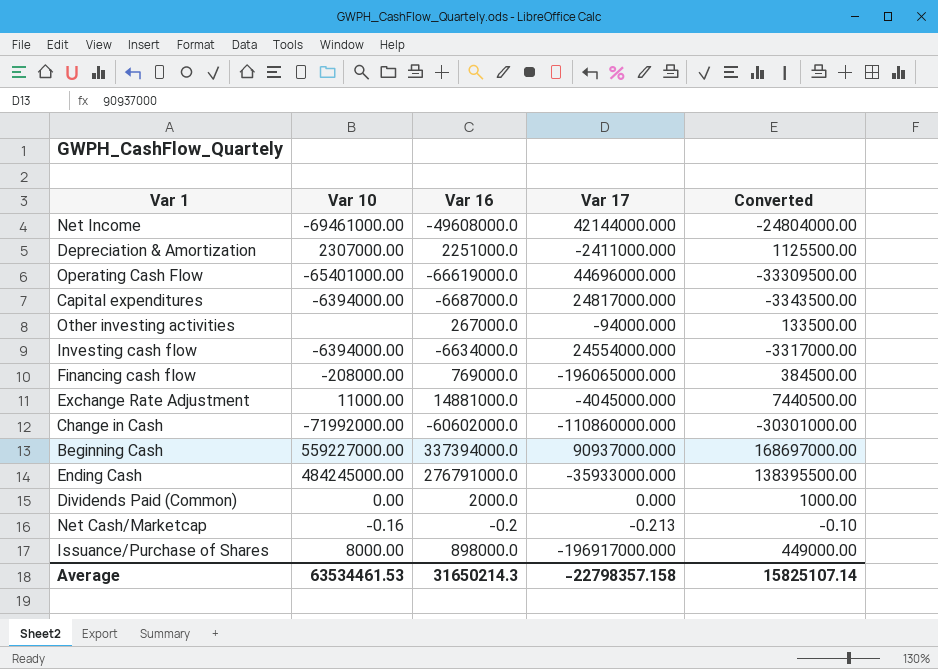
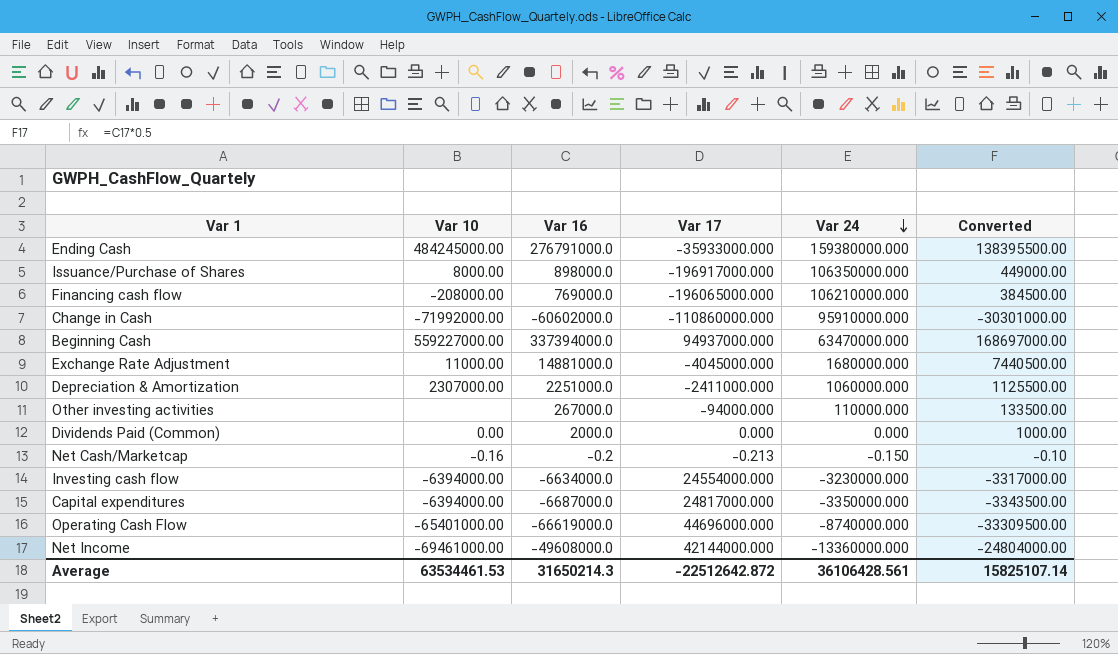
row order: none -> Var 24 descending
column Var 24 | position: none -> 5
Beginning Cash | Var 17: 90937000.000 -> 94937000.000
Average | Var 17: -22798357.158 -> -22512642.872

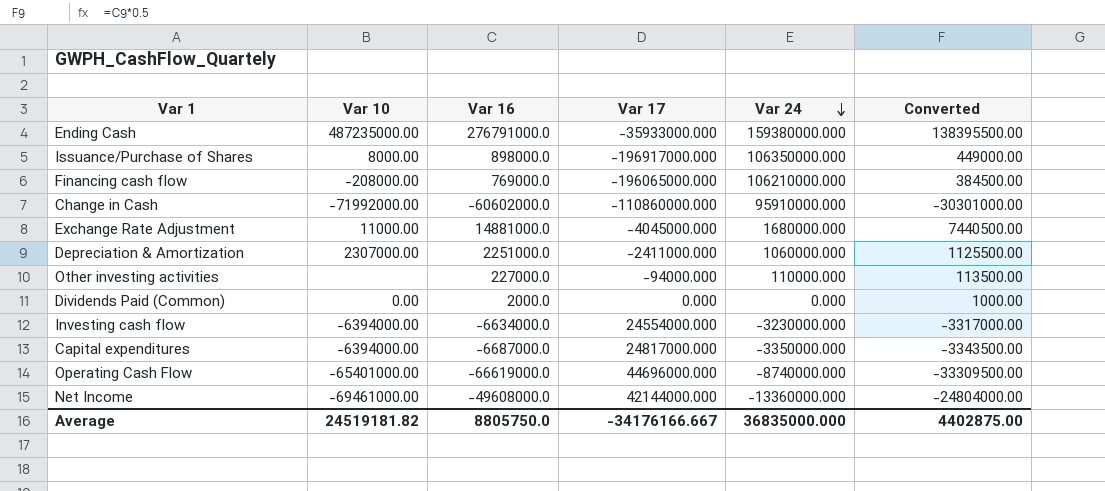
row Beginning Cash: 559227000.00 | 337394000.0 | 94937000.000 | 63470000.000 | 168697000.00 -> none
row Net Cash/Marketcap: -0.16 | -0.2 | -0.213 | -0.150 | -0.10 -> none
Ending Cash | Var 10: 484245000.00 -> 487235000.00
Other investing activities | Var 16: 267000.0 -> 227000.0
Other investing activities | Converted: 133500.00 -> 113500.00
Average | Var 10: 63534461.53 -> 24519181.82
Average | Var 16: 31650214.3 -> 8805750.0
Average | Var 17: -22512642.872 -> -34176166.667
Average | Var 24: 36106428.561 -> 36835000.000
Average | Converted: 15825107.14 -> 4402875.00

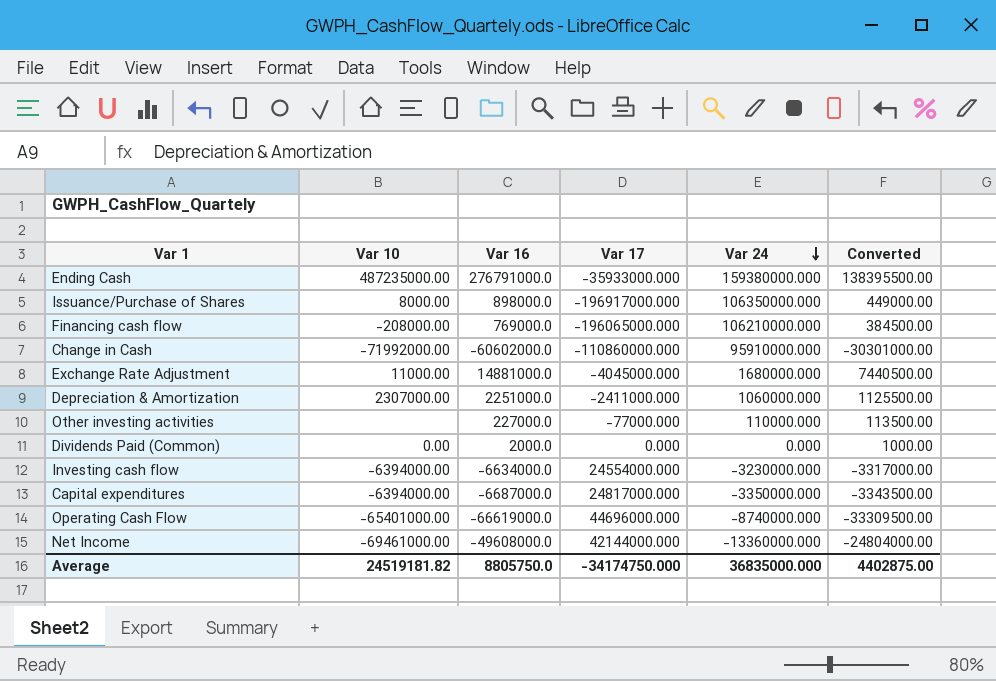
Other investing activities | Var 17: -94000.000 -> -77000.000
Average | Var 17: -34176166.667 -> -34174750.000

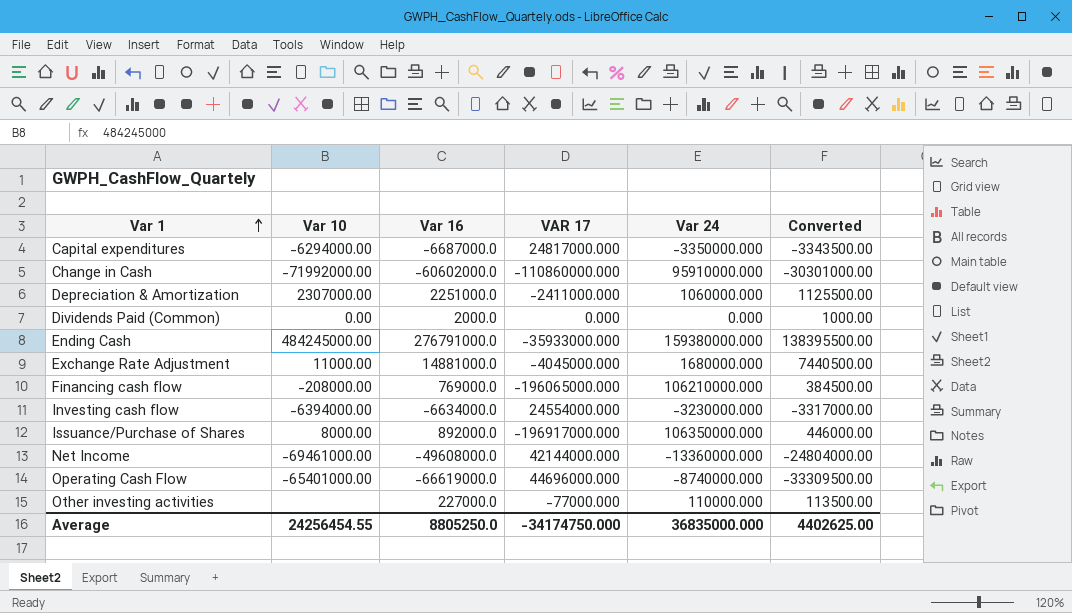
row order: Var 24 descending -> Var 1 ascending
column name: Var 17 -> VAR 17
Capital expenditures | Var 10: -6394000.00 -> -6294000.00
Ending Cash | Var 10: 487235000.00 -> 484245000.00
Issuance/Purchase of Shares | Var 16: 898000.0 -> 892000.0
Issuance/Purchase of Shares | Converted: 449000.00 -> 446000.00
Average | Var 10: 24519181.82 -> 24256454.55
Average | Var 16: 8805750.0 -> 8805250.0
Average | Converted: 4402875.00 -> 4402625.00

